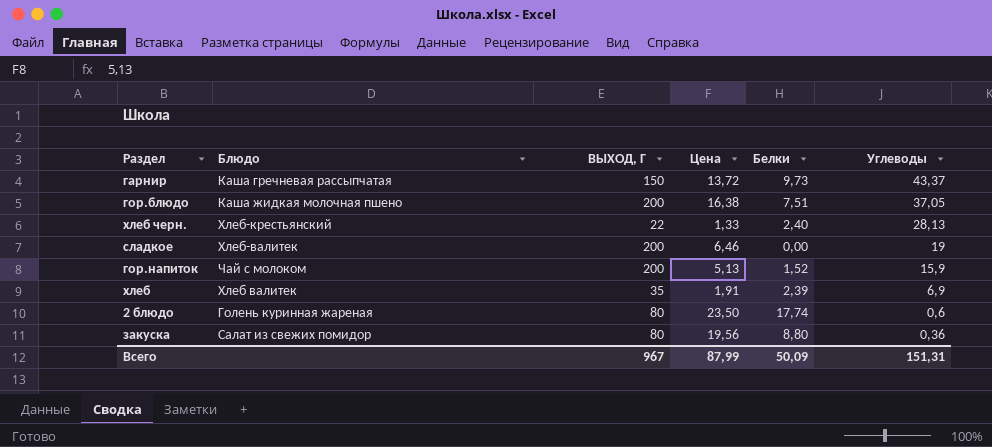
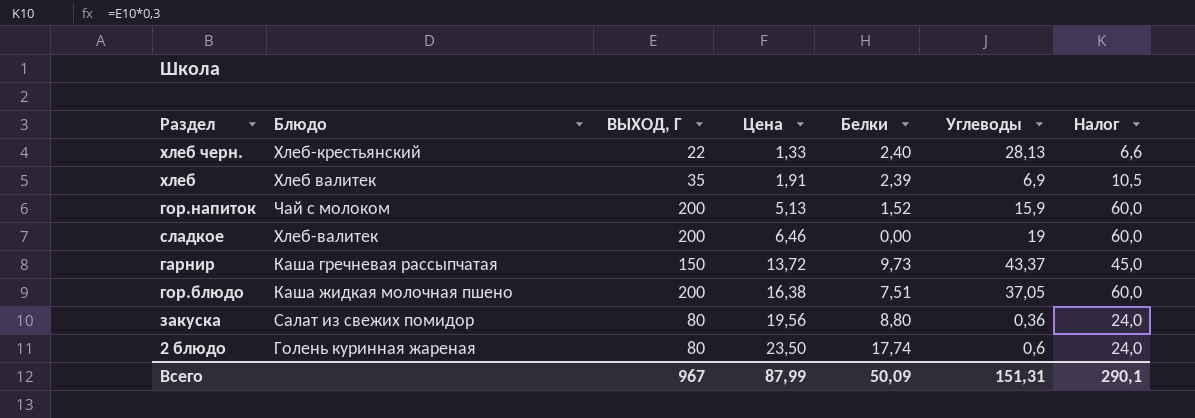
row order: Углеводы descending -> Цена ascending
column Налог | formula: none -> [ВЫХОД, Г] * 0,3

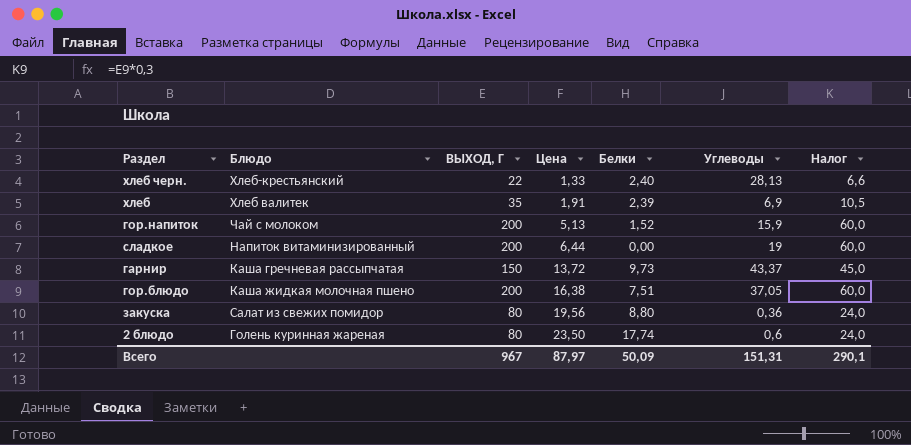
сладкое | Блюдо: Хлеб-валитек -> Напиток витаминизированный
сладкое | Цена: 6,46 -> 6,44
Всего | Цена: 87,99 -> 87,97

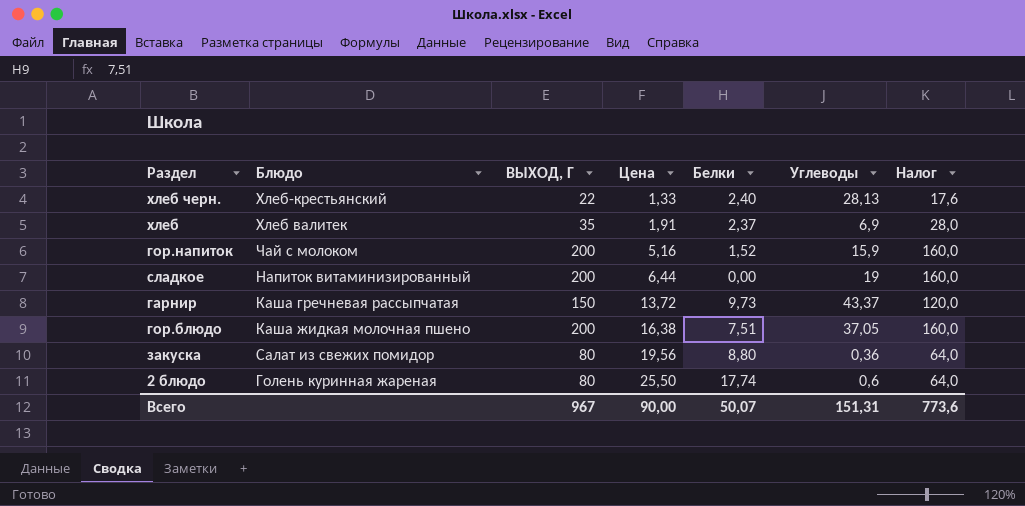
column Налог | formula: [ВЫХОД, Г] * 0,3 -> [ВЫХОД, Г] * 0,8
хлеб | Белки: 2,39 -> 2,37
гор.напиток | Цена: 5,13 -> 5,16
2 блюдо | Цена: 23,50 -> 25,50
Всего | Цена: 87,97 -> 90,00
Всего | Белки: 50,09 -> 50,07
Всего | Налог: 290,1 -> 773,6

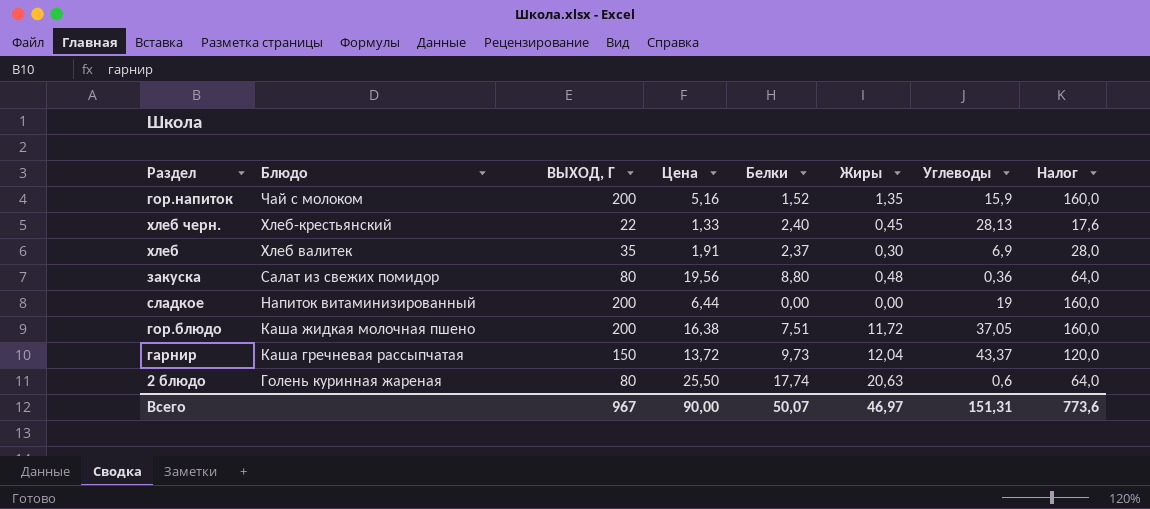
row order: Цена ascending -> Блюдо descending
column Жиры | position: none -> 6

